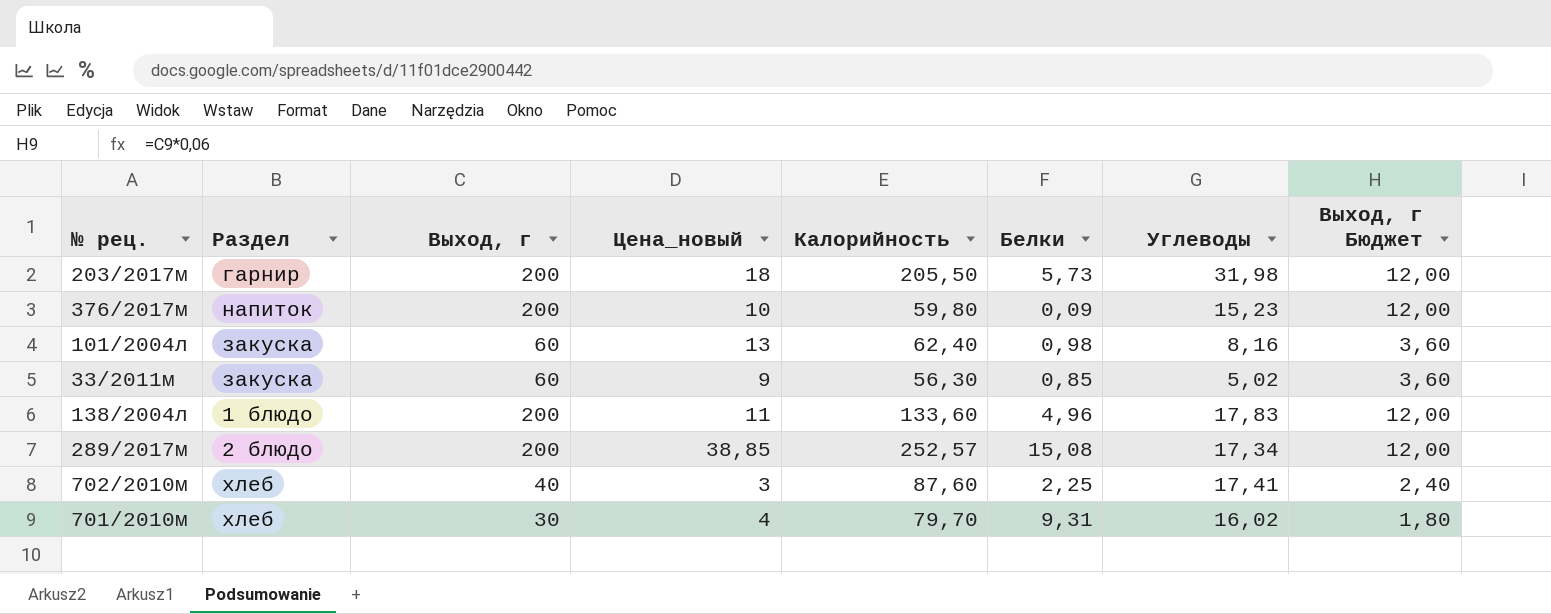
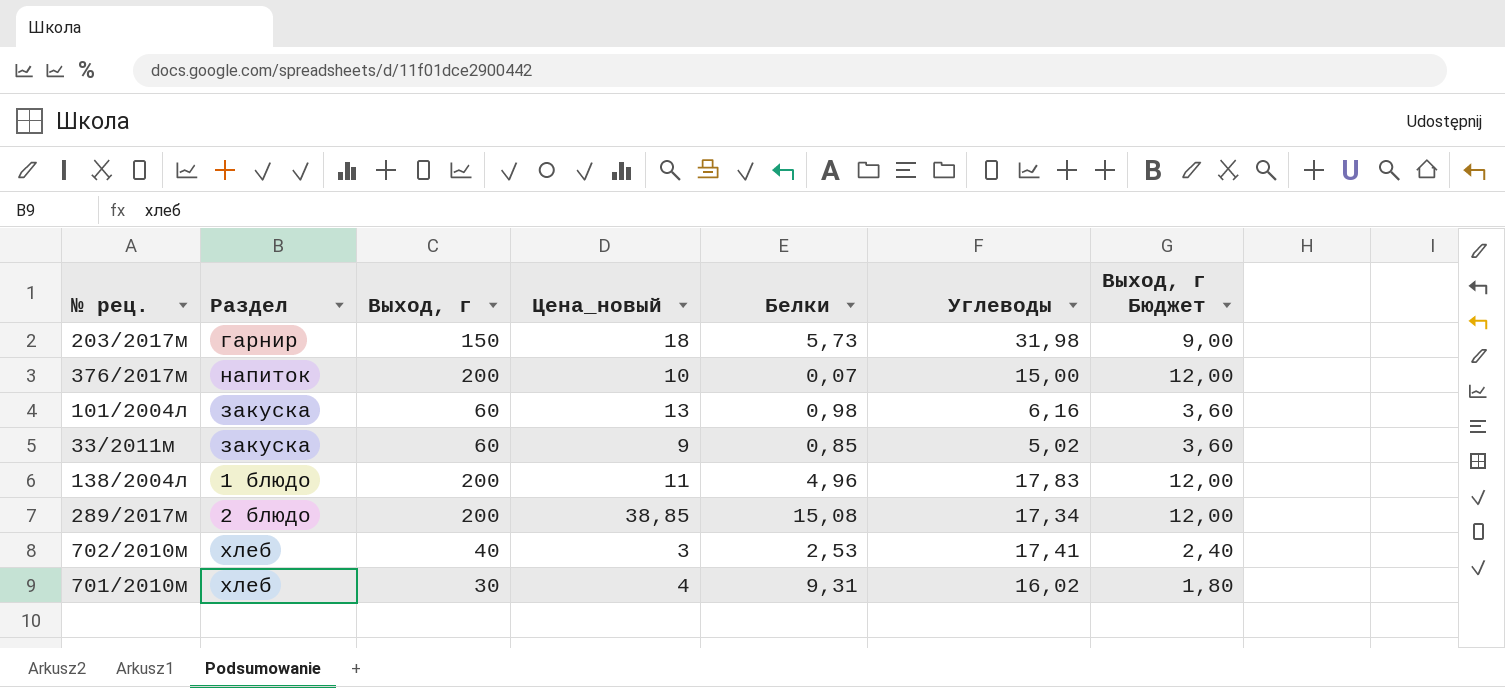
column Калорийность | position: 5 -> none
203/2017м | Выход, г: 200 -> 150
203/2017м | Выход, г Бюджет: 12,00 -> 9,00
376/2017м | Белки: 0,09 -> 0,07
376/2017м | Углеводы: 15,23 -> 15,00
101/2004л | Углеводы: 8,16 -> 6,16
702/2010м | Белки: 2,25 -> 2,53

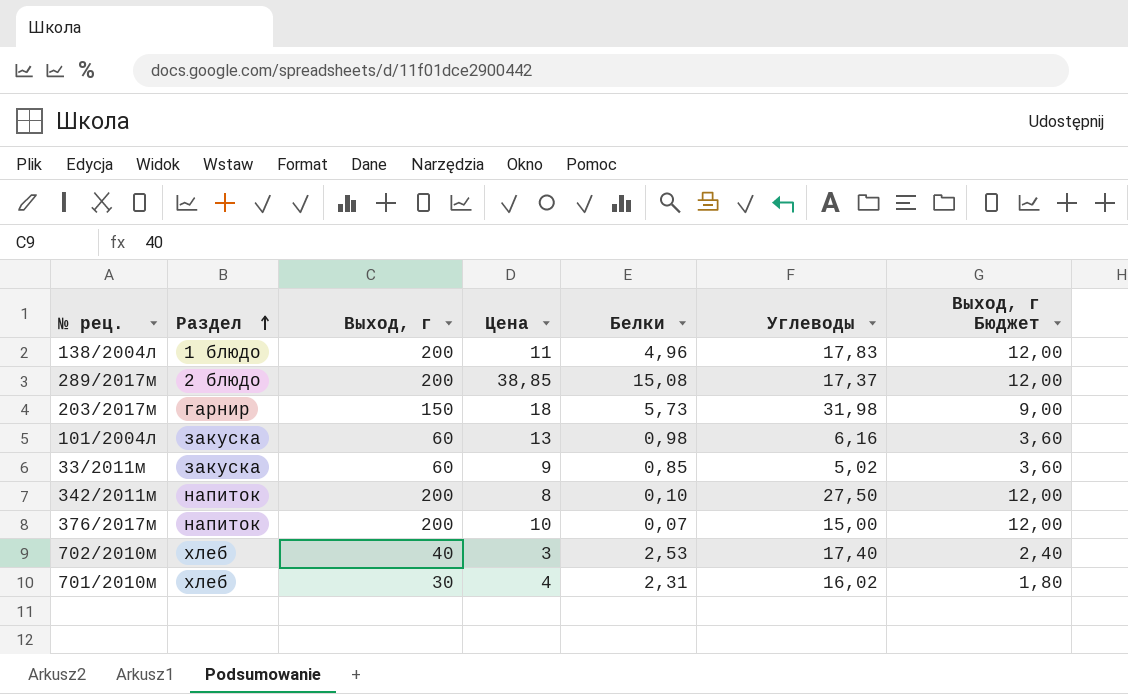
row order: none -> Раздел ascending
column name: Цена_новый -> Цена
289/2017м | Углеводы: 17,34 -> 17,37
row 342/2011м: none -> напиток | 200 | 8 | 0,10 | 27,50 | 12,00
702/2010м | Углеводы: 17,41 -> 17,40
701/2010м | Белки: 9,31 -> 2,31

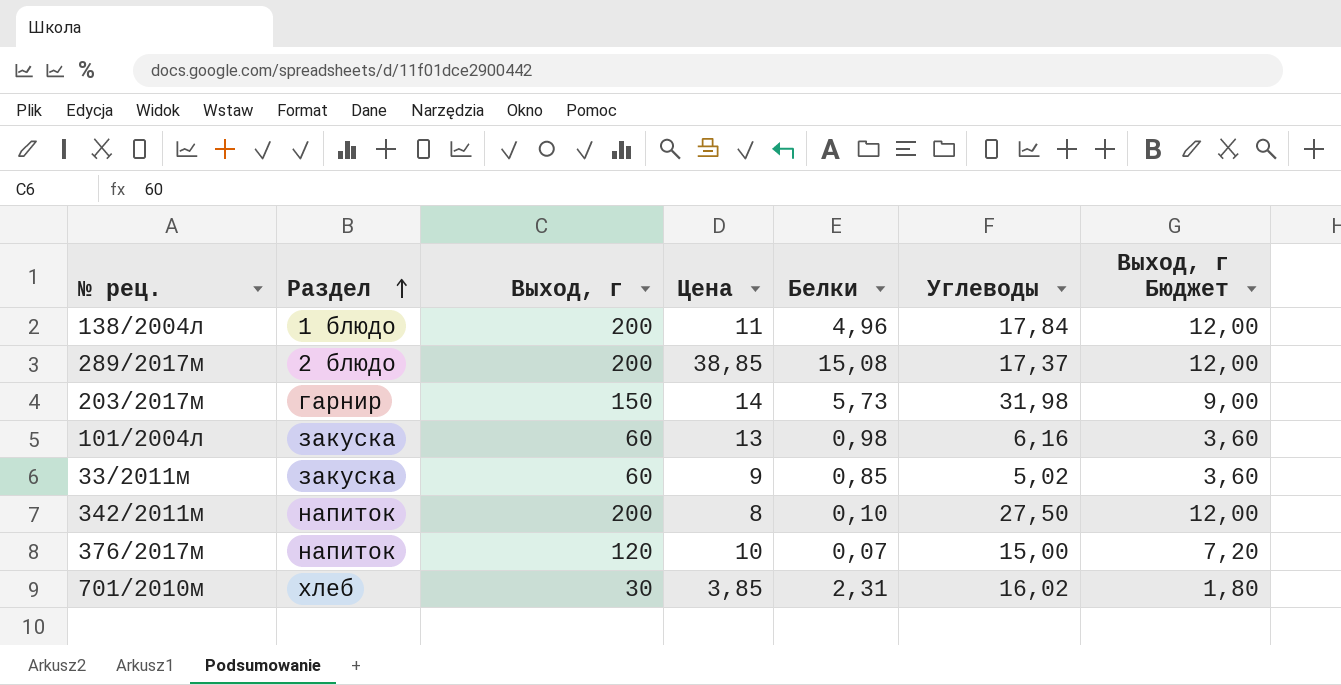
row 702/2010м: хлеб | 40 | 3 | 2,53 | 17,40 | 2,40 -> none
138/2004л | Углеводы: 17,83 -> 17,84
203/2017м | Цена: 18 -> 14
376/2017м | Выход, г: 200 -> 120
376/2017м | Выход, г Бюджет: 12,00 -> 7,20
701/2010м | Цена: 4 -> 3,85

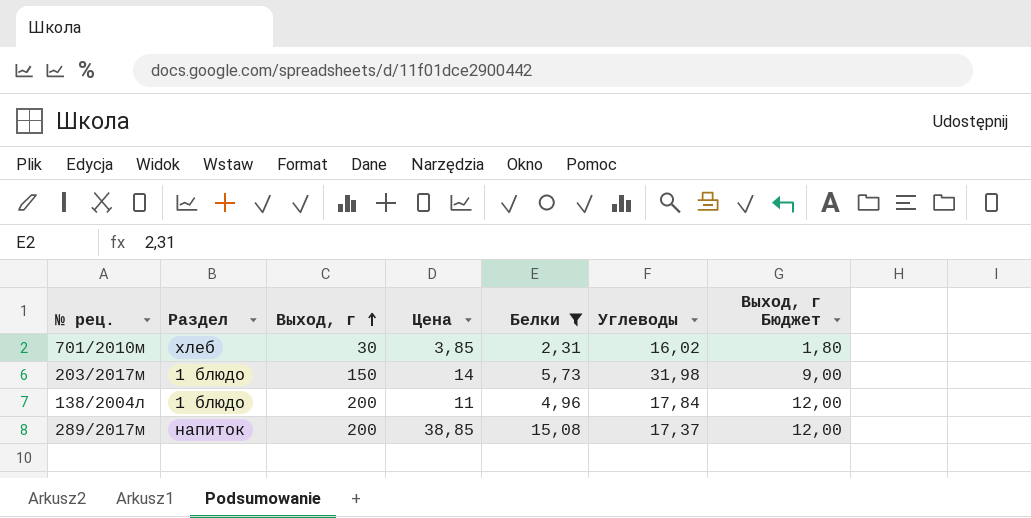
filter: none -> Белки >= 2,31
row order: Раздел ascending -> Выход, г ascending
203/2017м | Раздел: гарнир -> 1 блюдо
289/2017м | Раздел: 2 блюдо -> напиток

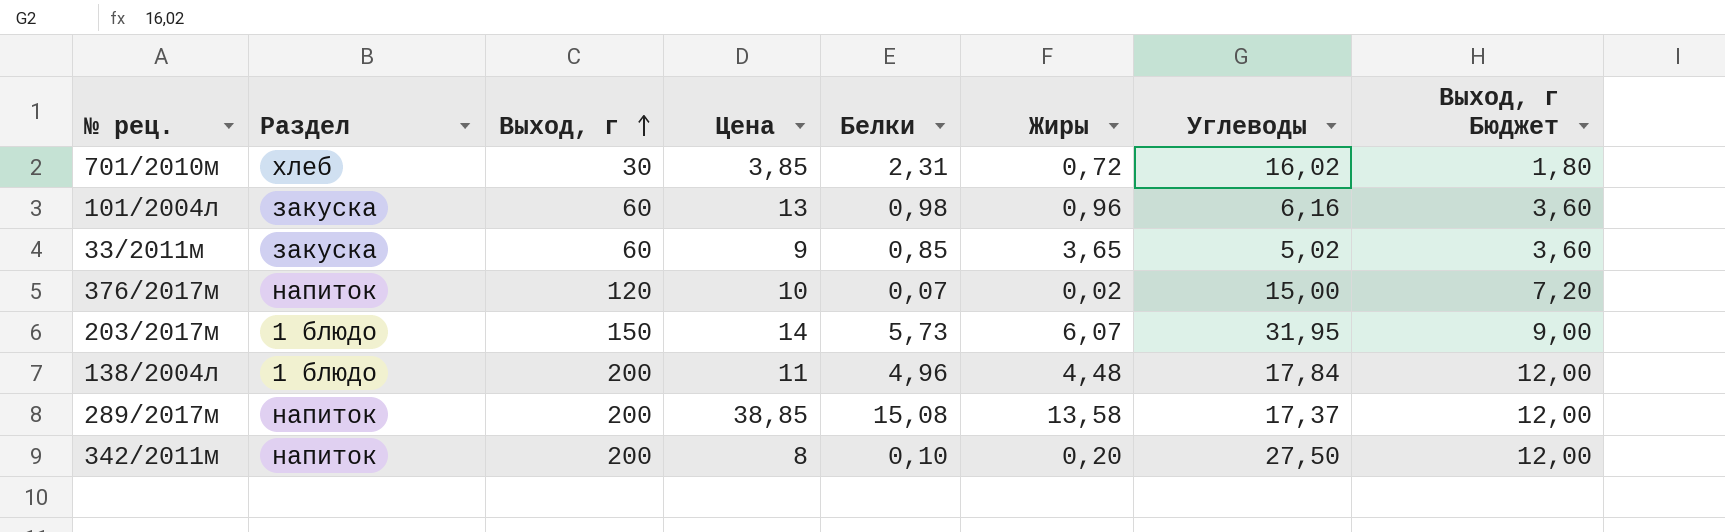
filter: Белки >= 2,31 -> none
column Жиры | position: none -> 6
203/2017м | Углеводы: 31,98 -> 31,95

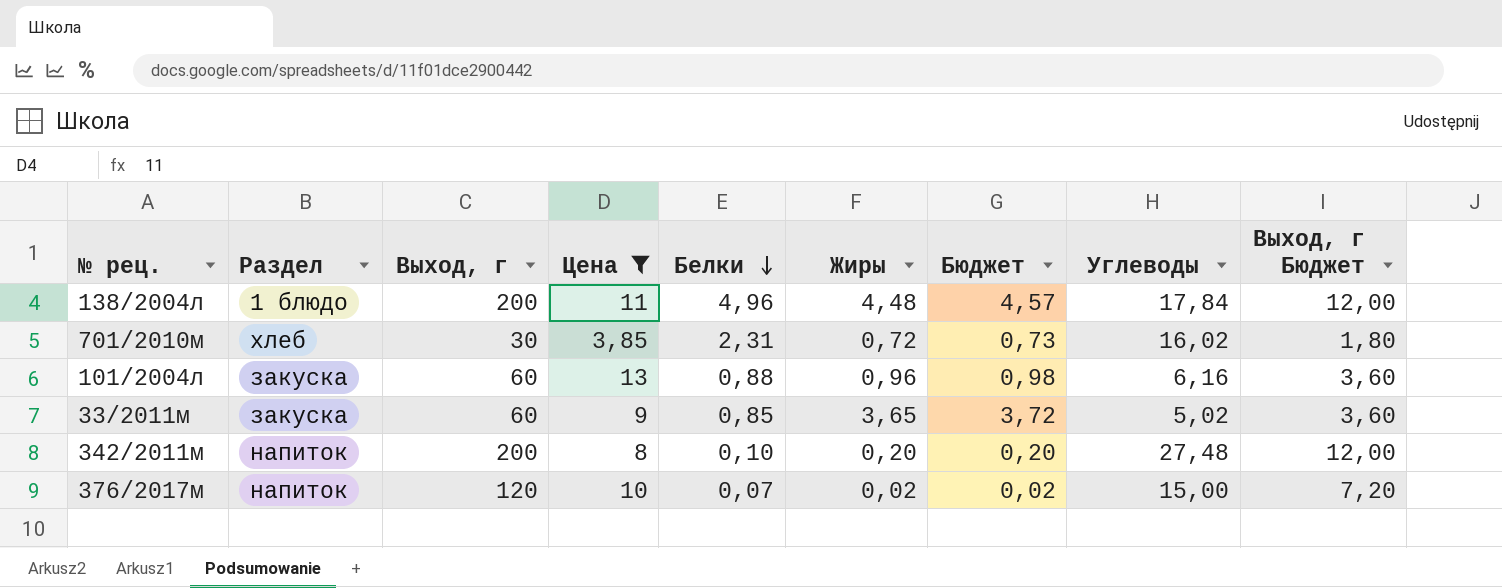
filter: none -> Цена <= 13
row order: Выход, г ascending -> Белки descending
column Бюджет | formula: none -> [Жиры] * 1,02
101/2004л | Белки: 0,98 -> 0,88
342/2011м | Углеводы: 27,50 -> 27,48

